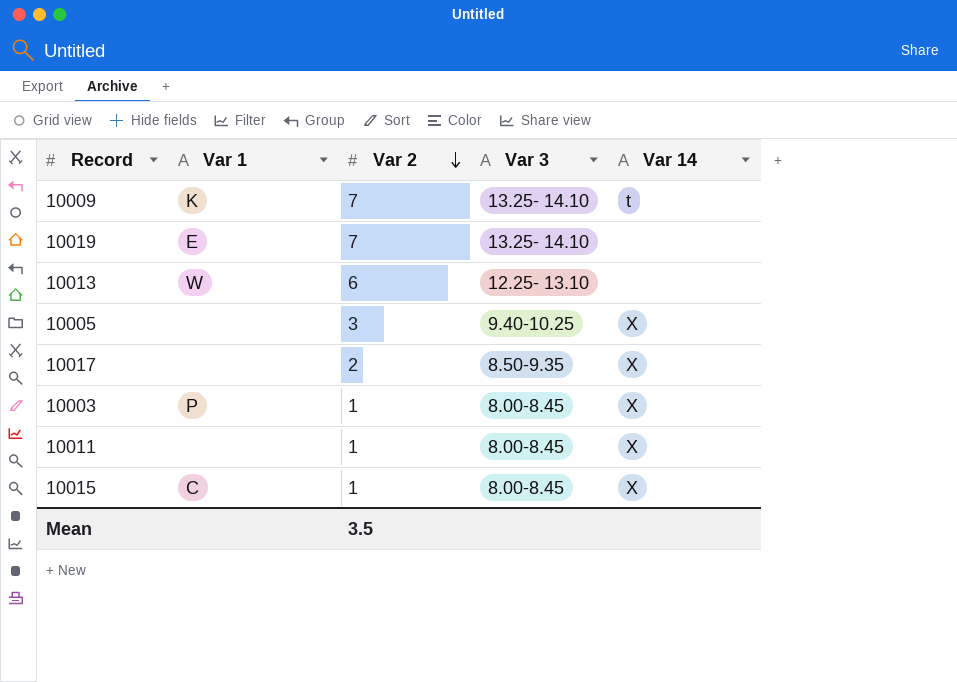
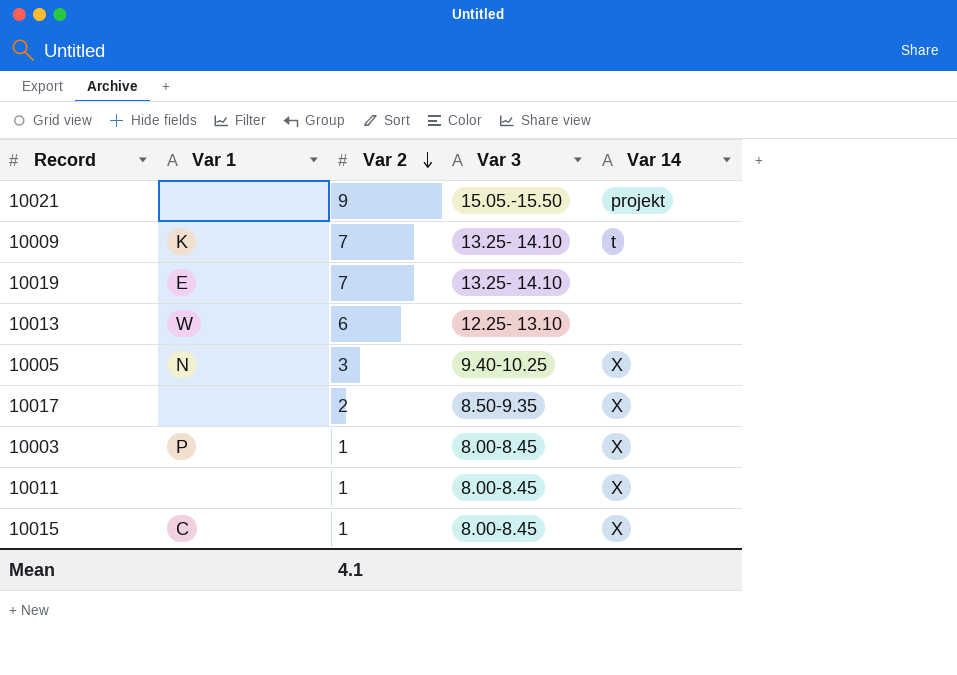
row 10021: none -> none | 9 | 15.05.-15.50 | projekt
10005 | Var 1: none -> N
Mean | Var 2: 3.5 -> 4.1

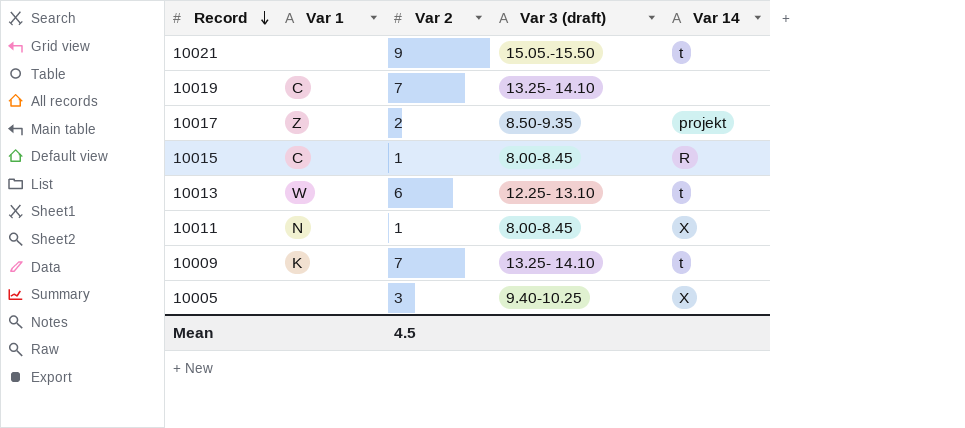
row order: Var 2 descending -> Record descending
column name: Var 3 -> Var 3 (draft)
row 10003: P | 1 | 8.00-8.45 | X -> none
10021 | Var 14: projekt -> t
10019 | Var 1: E -> C
10017 | Var 1: none -> Z
10017 | Var 14: X -> projekt
10015 | Var 14: X -> R
10013 | Var 14: none -> t
10011 | Var 1: none -> N
10005 | Var 1: N -> none
Mean | Var 2: 4.1 -> 4.5

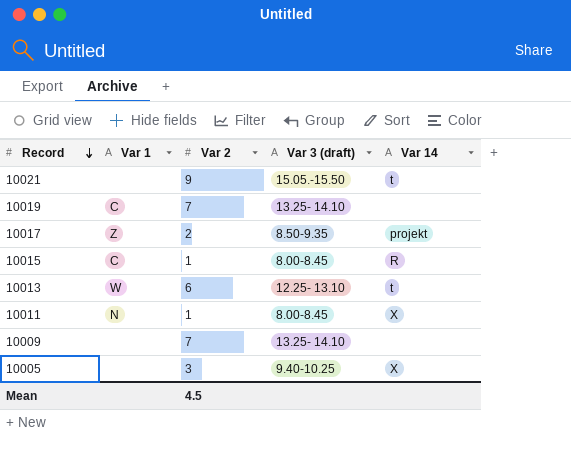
10009 | Var 1: K -> none
10009 | Var 14: t -> none

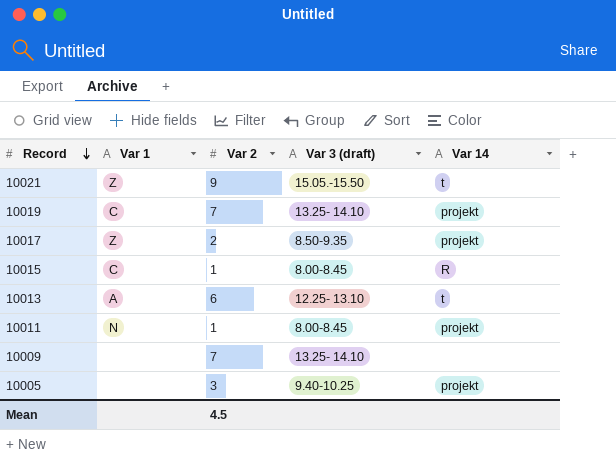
10021 | Var 1: none -> Z
10019 | Var 14: none -> projekt
10013 | Var 1: W -> A
10011 | Var 14: X -> projekt
10005 | Var 14: X -> projekt

